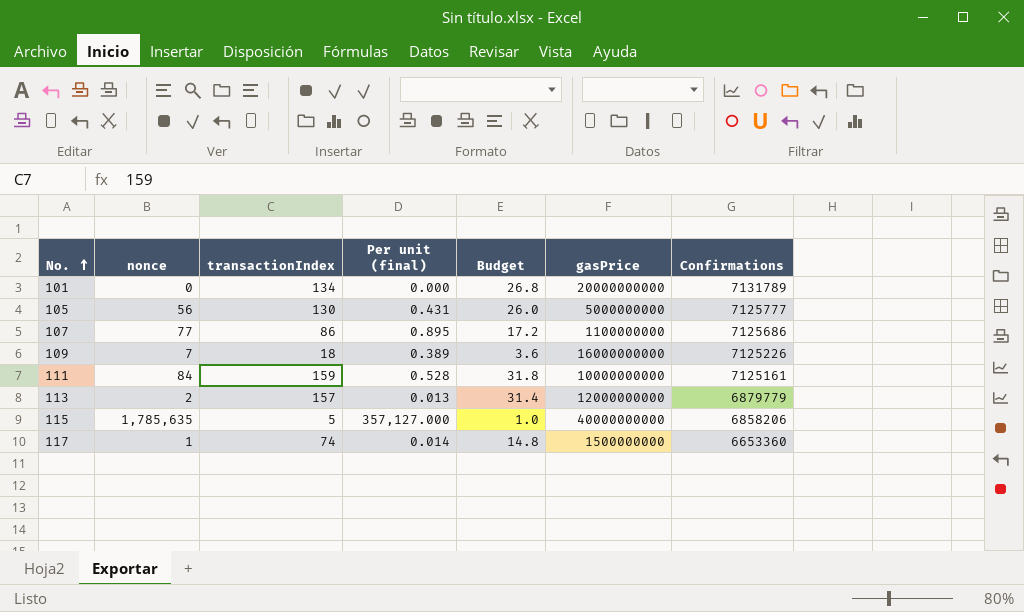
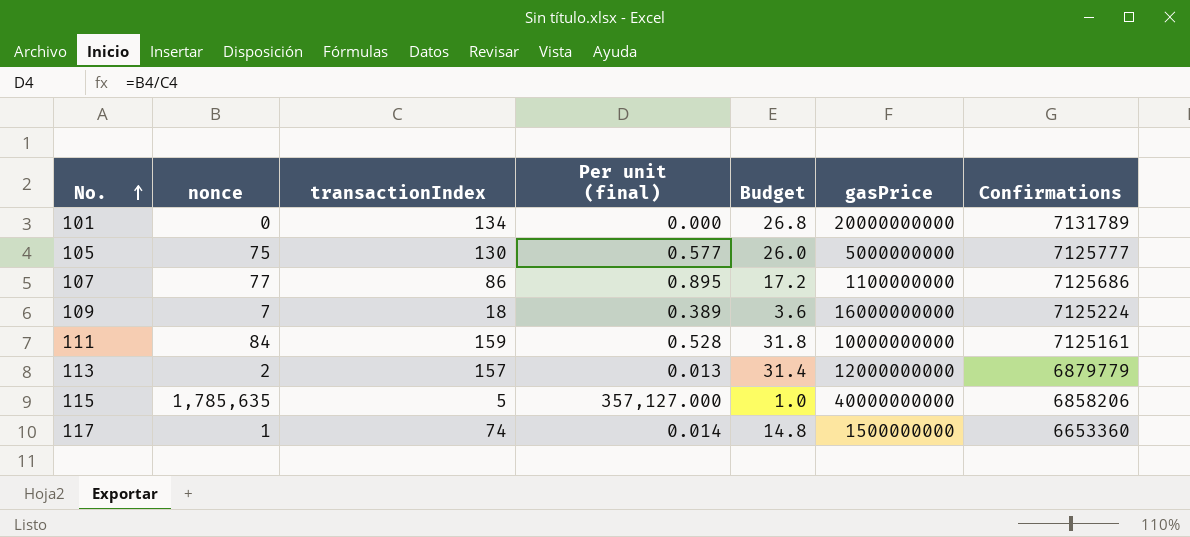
105 | nonce: 56 -> 75
105 | Per unit (final): 0.431 -> 0.577
109 | Confirmations: 7125226 -> 7125224

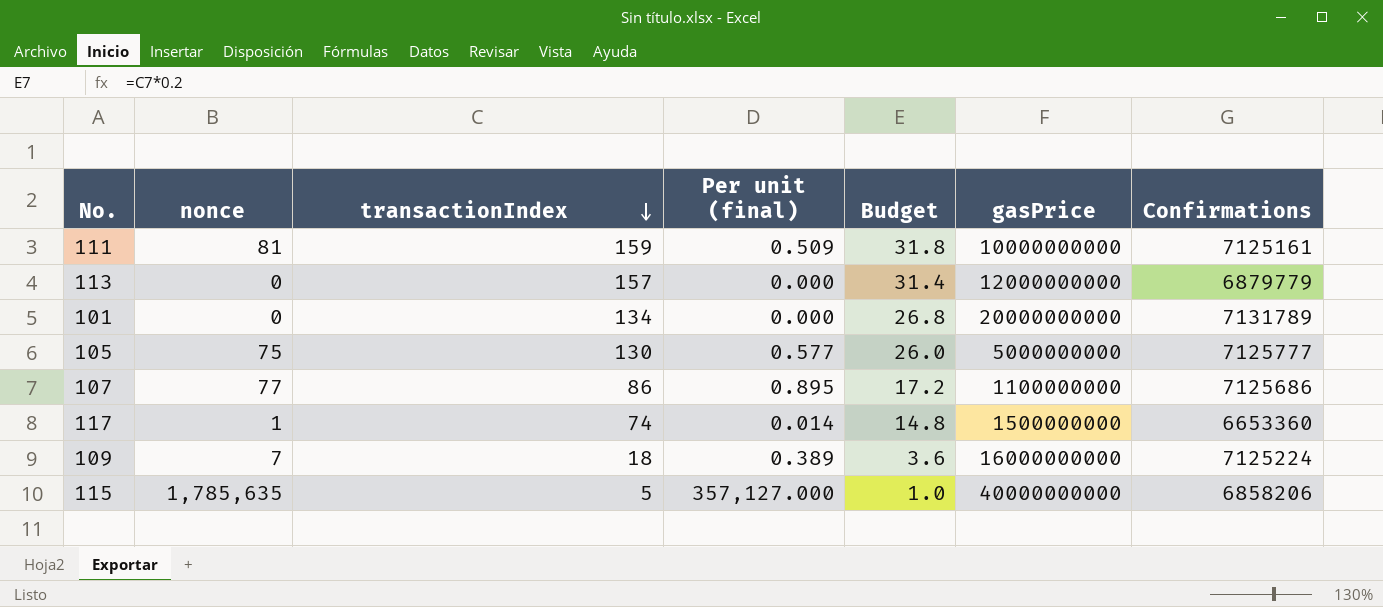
row order: No. ascending -> transactionIndex descending
111 | nonce: 84 -> 81
111 | Per unit (final): 0.528 -> 0.509
113 | nonce: 2 -> 0
113 | Per unit (final): 0.013 -> 0.000

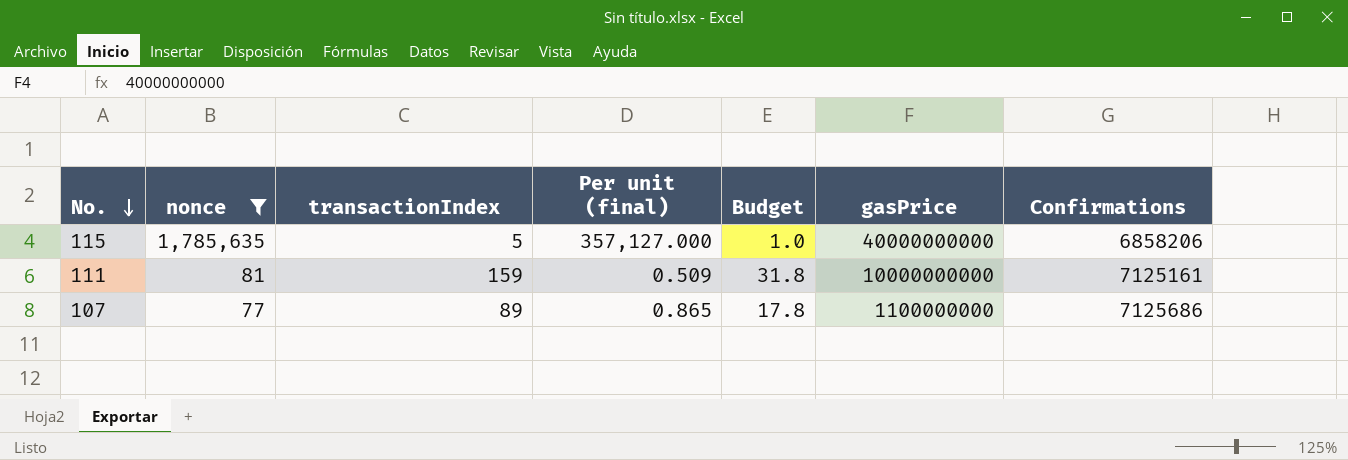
filter: none -> nonce >= 77
row order: transactionIndex descending -> No. descending
107 | transactionIndex: 86 -> 89
107 | Per unit (final): 0.895 -> 0.865
107 | Budget: 17.2 -> 17.8

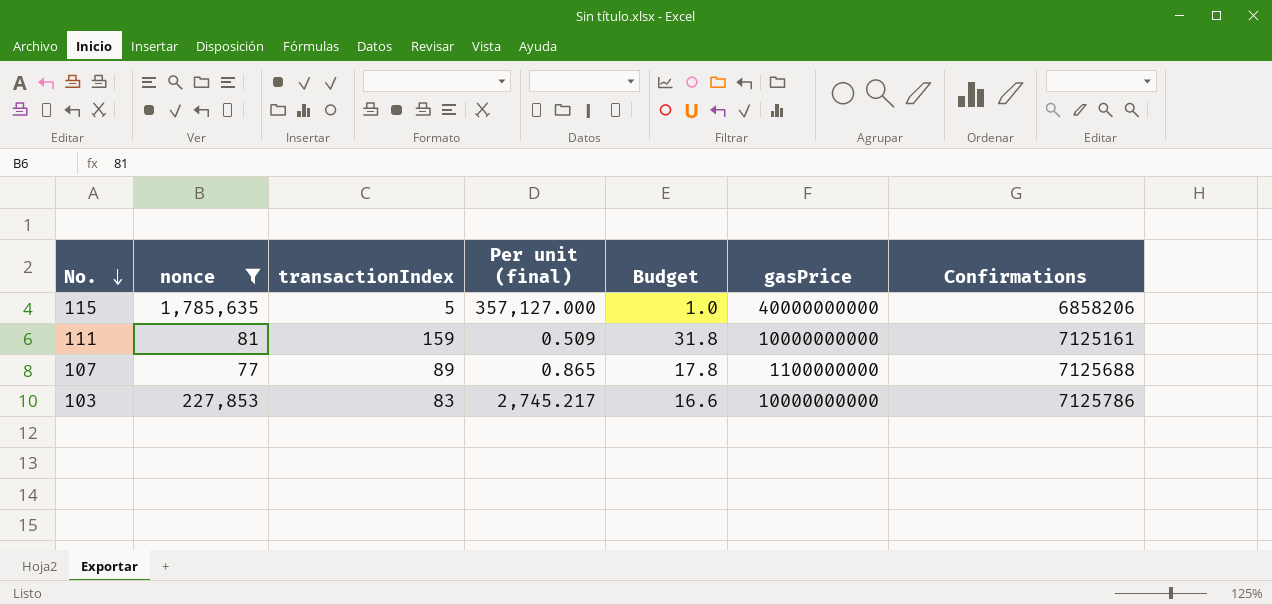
107 | Confirmations: 7125686 -> 7125688
row 103: none -> 227,853 | 83 | 2,745.217 | 16.6 | 10000000000 | 7125786

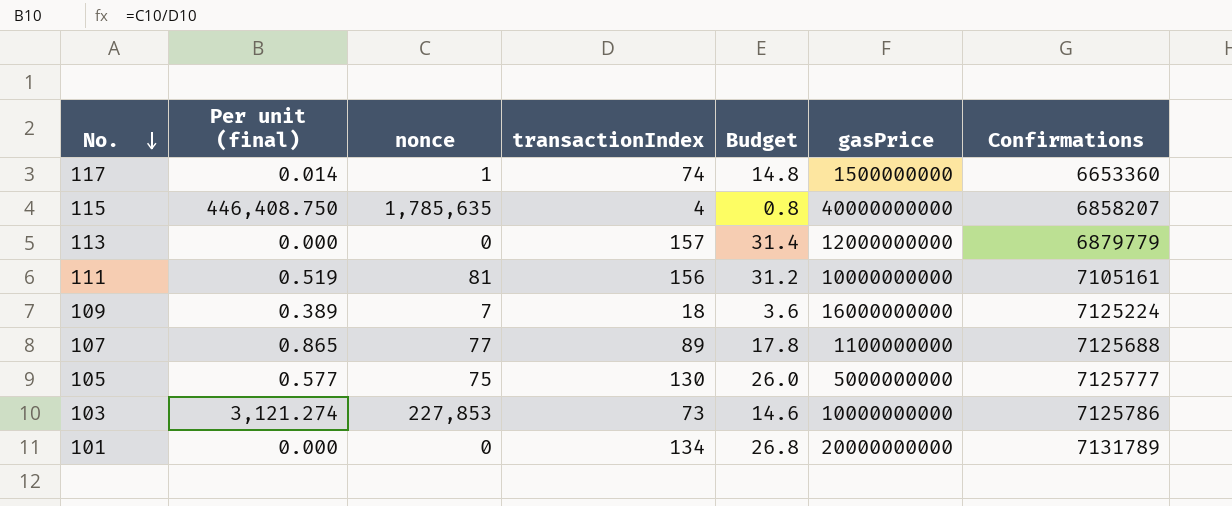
filter: nonce >= 77 -> none
column Per unit (final) | position: 4 -> 2
115 | Per unit (final): 357,127.000 -> 446,408.750
115 | transactionIndex: 5 -> 4
115 | Budget: 1.0 -> 0.8
115 | Confirmations: 6858206 -> 6858207
111 | Per unit (final): 0.509 -> 0.519
111 | transactionIndex: 159 -> 156
111 | Budget: 31.8 -> 31.2
111 | Confirmations: 7125161 -> 7105161
103 | Per unit (final): 2,745.217 -> 3,121.274
103 | transactionIndex: 83 -> 73
103 | Budget: 16.6 -> 14.6

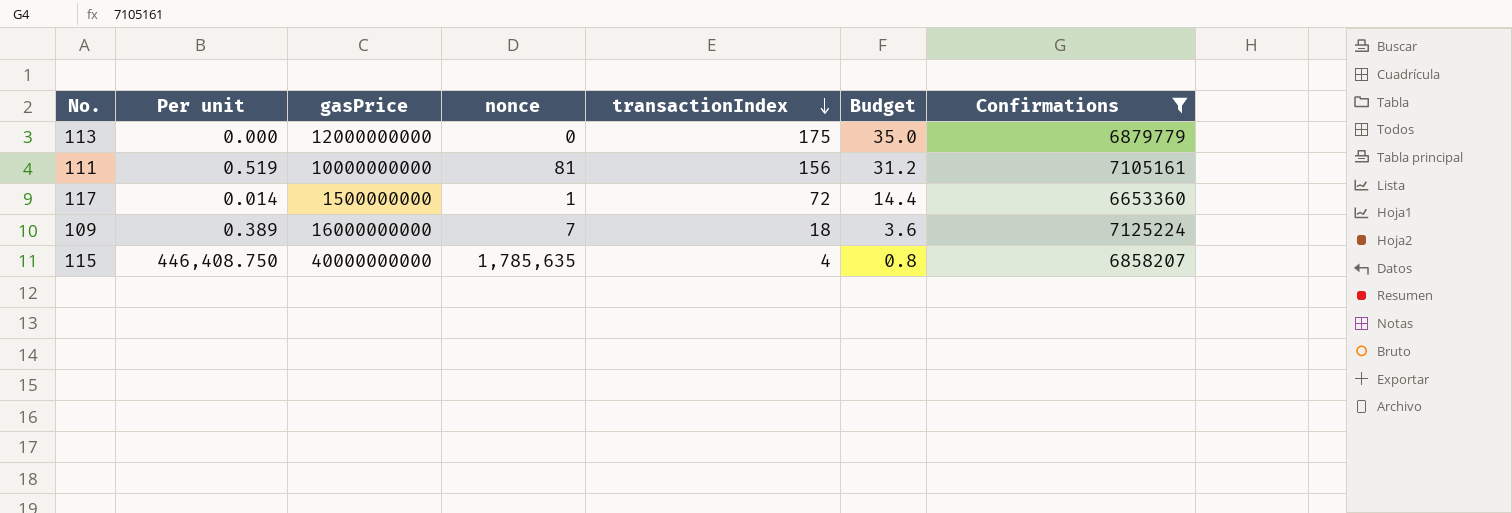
filter: none -> Confirmations <= 7125224
row order: No. descending -> transactionIndex descending
column name: Per unit (final) -> Per unit
column gasPrice | position: 6 -> 3
113 | transactionIndex: 157 -> 175
113 | Budget: 31.4 -> 35.0
117 | transactionIndex: 74 -> 72
117 | Budget: 14.8 -> 14.4

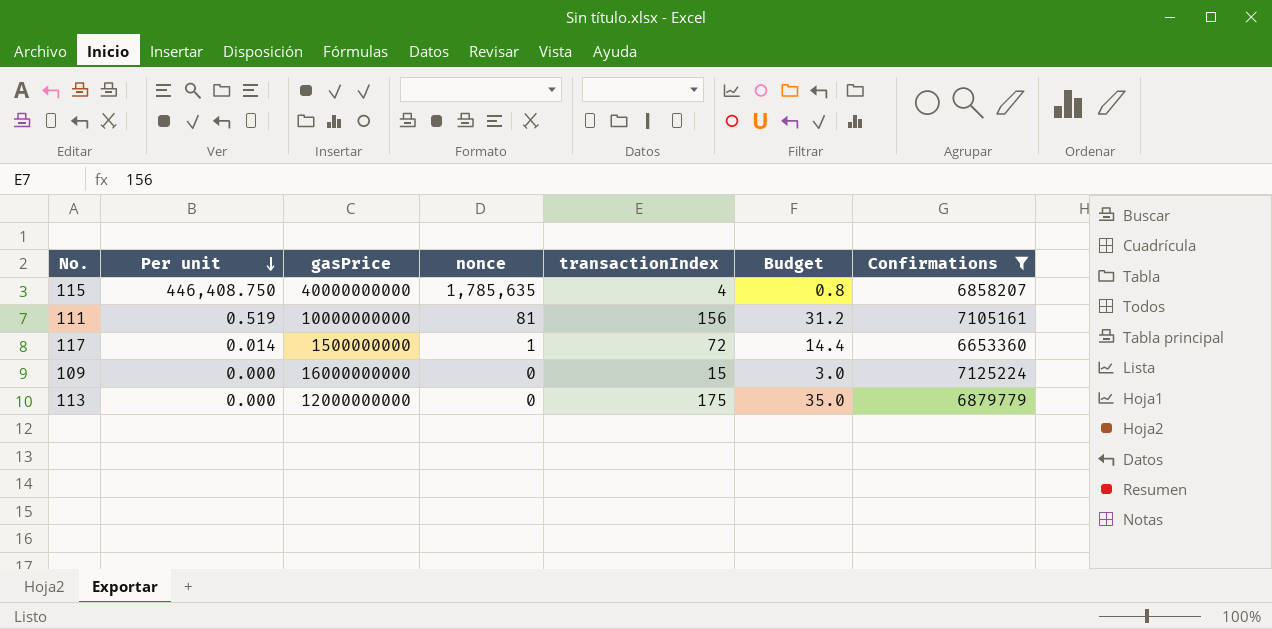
row order: transactionIndex descending -> Per unit descending
109 | Per unit: 0.389 -> 0.000
109 | nonce: 7 -> 0
109 | transactionIndex: 18 -> 15
109 | Budget: 3.6 -> 3.0

